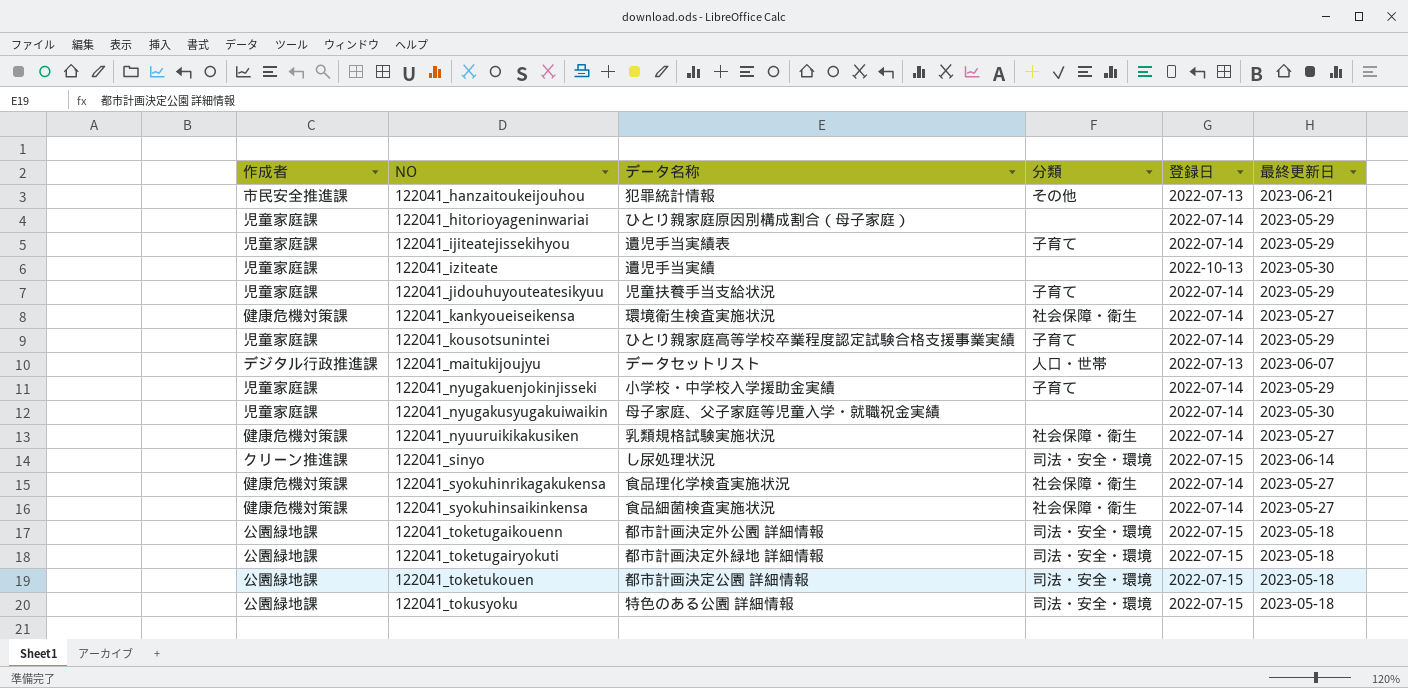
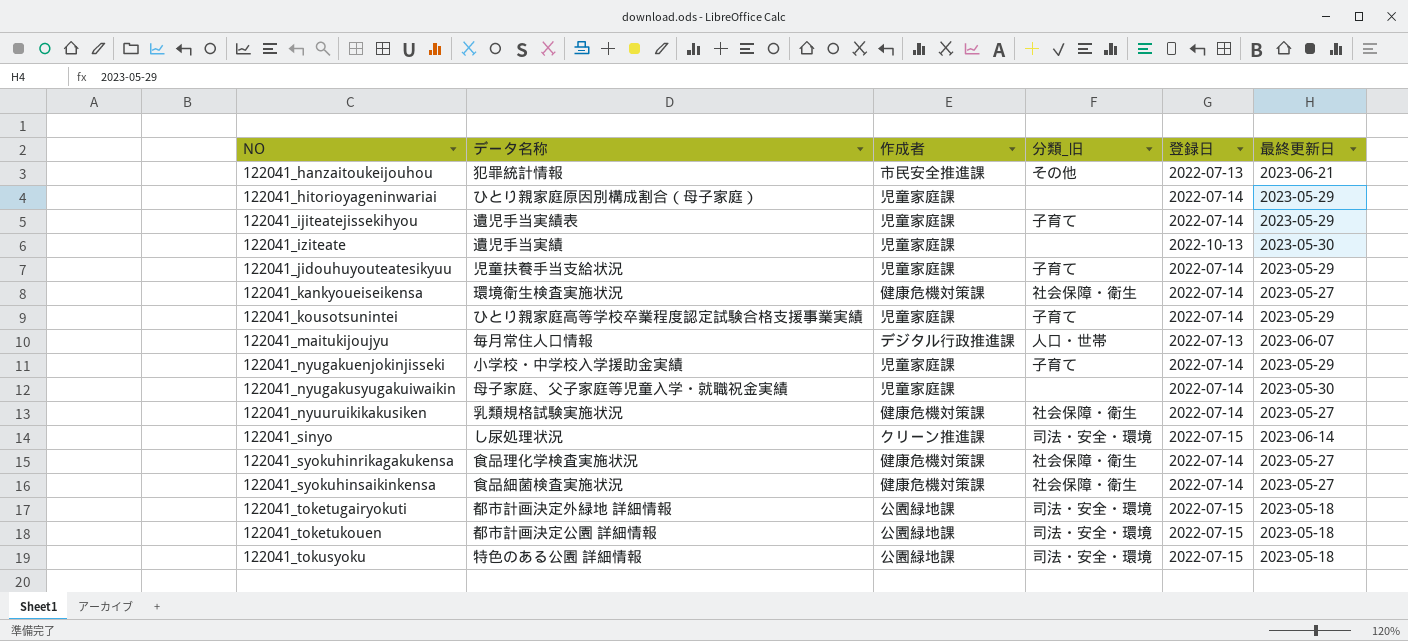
column 作成者 | position: 1 -> 3
column name: 分類 -> 分類_旧
row 122041_toketugaikouenn: 公園緑地課 | 都市計画決定外公園 詳細情報 | 司法・安全・環境 | 2022-07-15 | 2023-05-18 -> none
122041_maitukijoujyu | データ名称: データセットリスト -> 毎月常住人口情報

